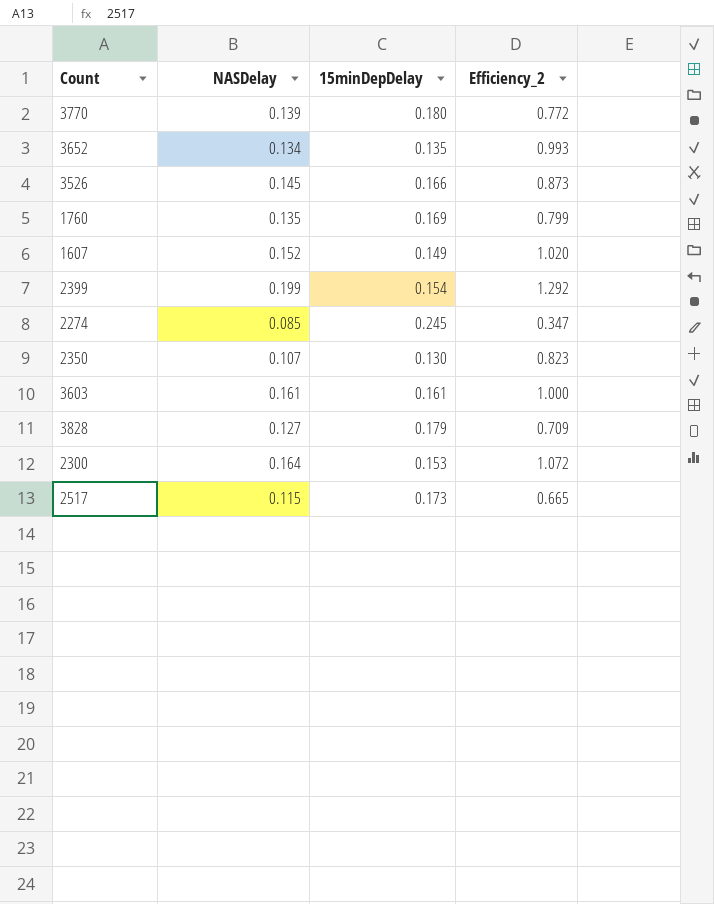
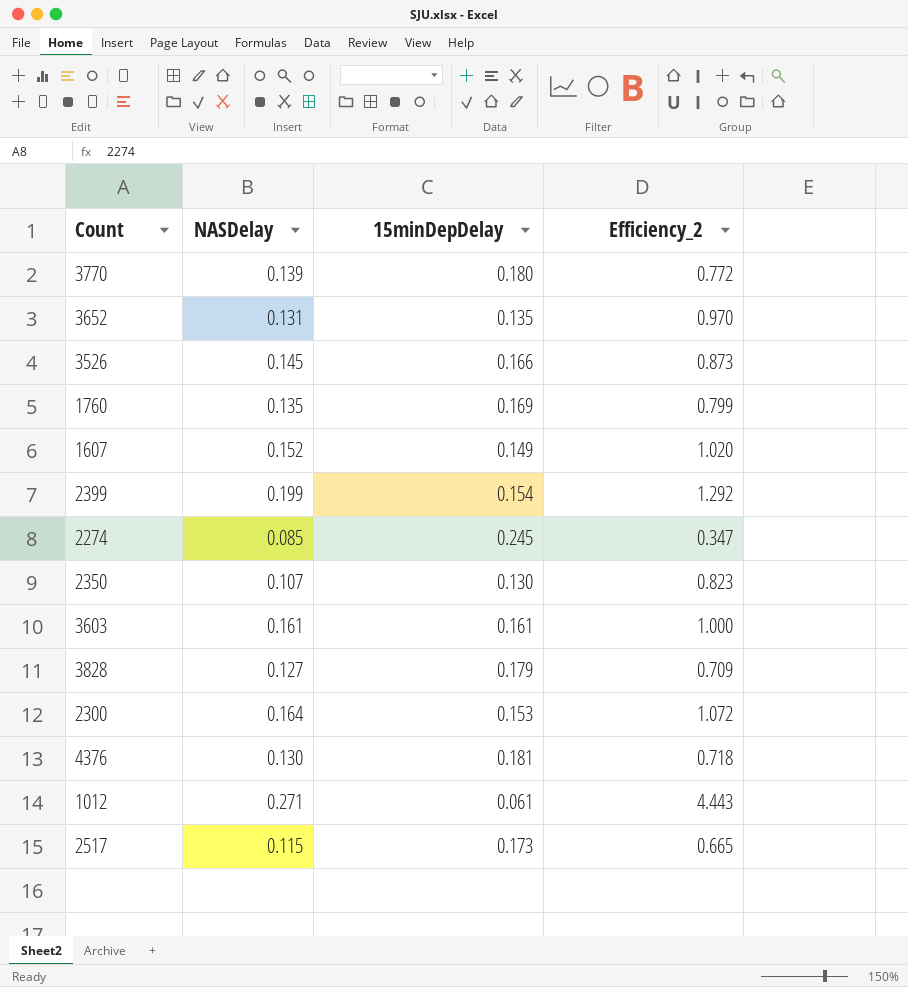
3652 | NASDelay: 0.134 -> 0.131
3652 | Efficiency_2: 0.993 -> 0.970
row 4376: none -> 0.130 | 0.181 | 0.718
row 1012: none -> 0.271 | 0.061 | 4.443

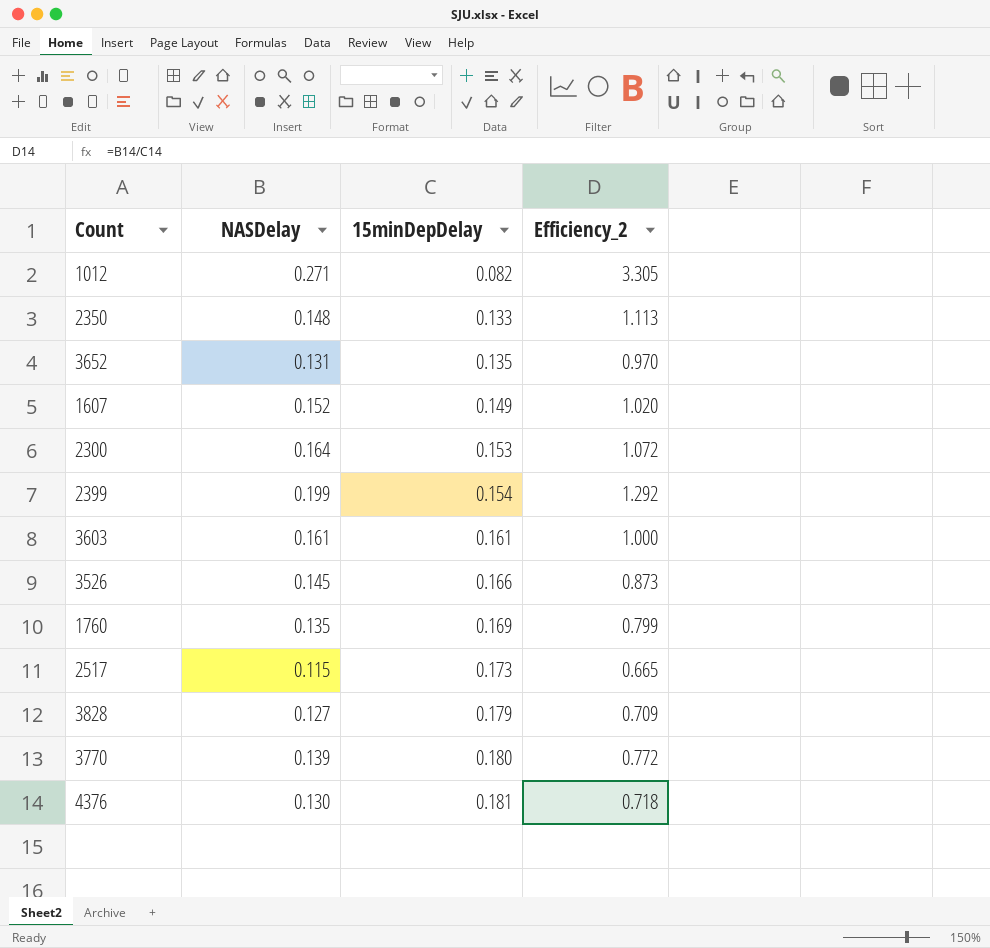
row order: none -> 15minDepDelay ascending
row 2274: 0.085 | 0.245 | 0.347 -> none
1012 | 15minDepDelay: 0.061 -> 0.082
1012 | Efficiency_2: 4.443 -> 3.305
2350 | NASDelay: 0.107 -> 0.148
2350 | 15minDepDelay: 0.130 -> 0.133
2350 | Efficiency_2: 0.823 -> 1.113

